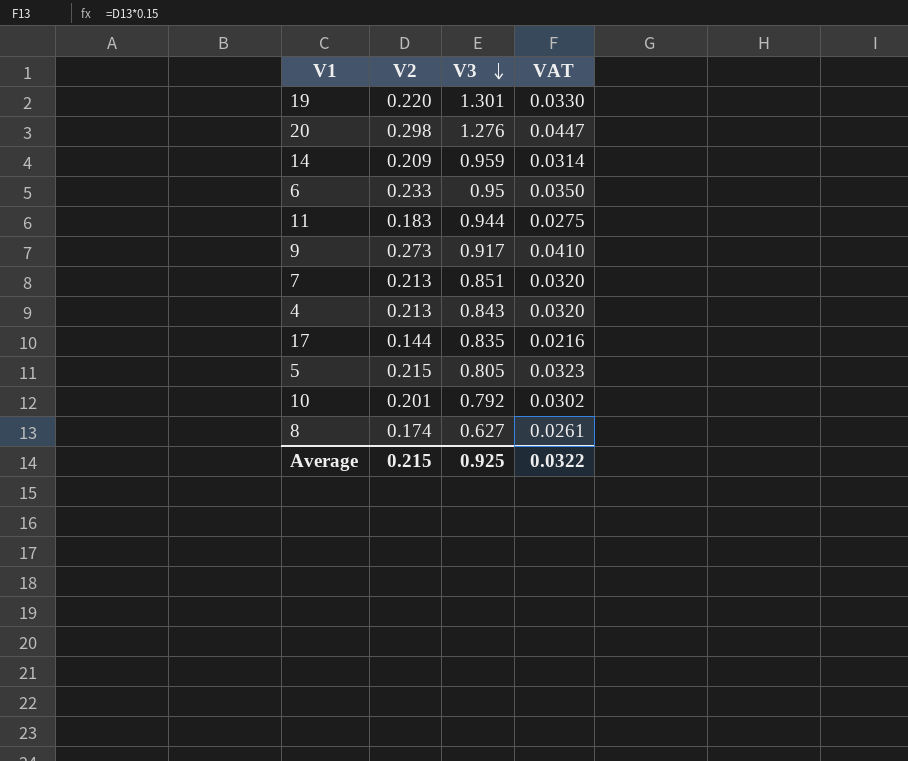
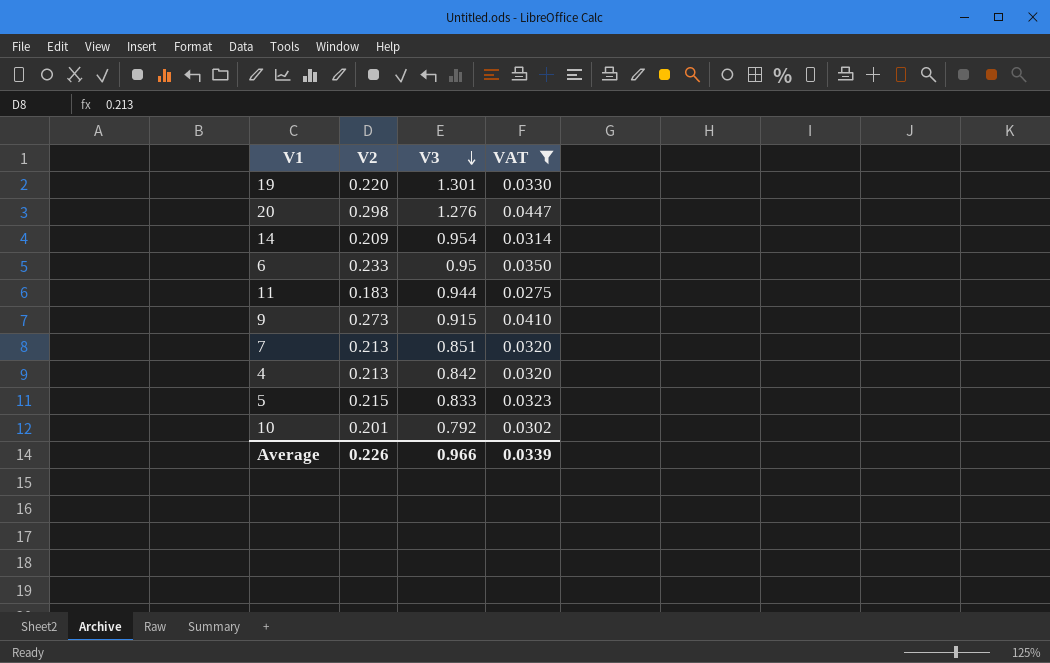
filter: none -> VAT >= 0.0275
14 | V3: 0.959 -> 0.954
9 | V3: 0.917 -> 0.915
4 | V3: 0.843 -> 0.842
5 | V3: 0.805 -> 0.833
Average | V2: 0.215 -> 0.226
Average | V3: 0.925 -> 0.966
Average | VAT: 0.0322 -> 0.0339

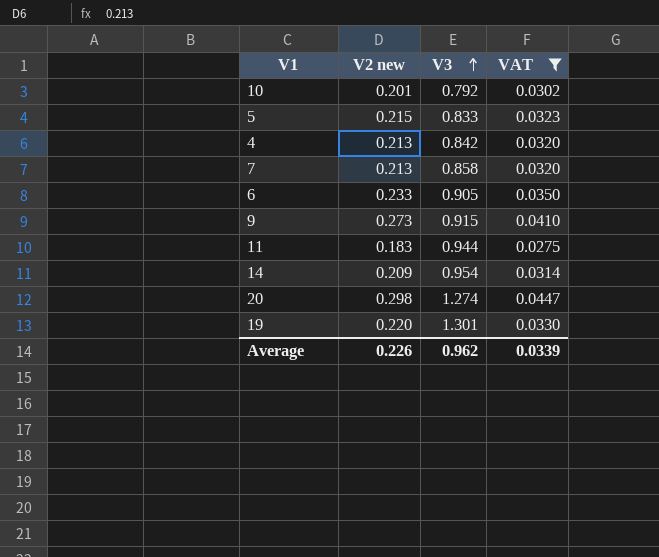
row order: V3 descending -> V3 ascending
column name: V2 -> V2 new
7 | V3: 0.851 -> 0.858
6 | V3: 0.95 -> 0.905
20 | V3: 1.276 -> 1.274
Average | V3: 0.966 -> 0.962

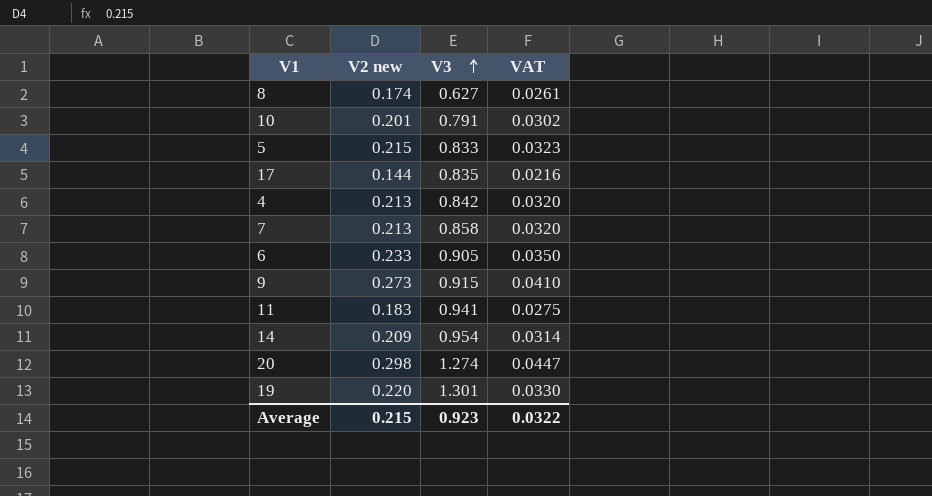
filter: VAT >= 0.0275 -> none
10 | V3: 0.792 -> 0.791
11 | V3: 0.944 -> 0.941
Average | V2 new: 0.226 -> 0.215
Average | V3: 0.962 -> 0.923
Average | VAT: 0.0339 -> 0.0322

